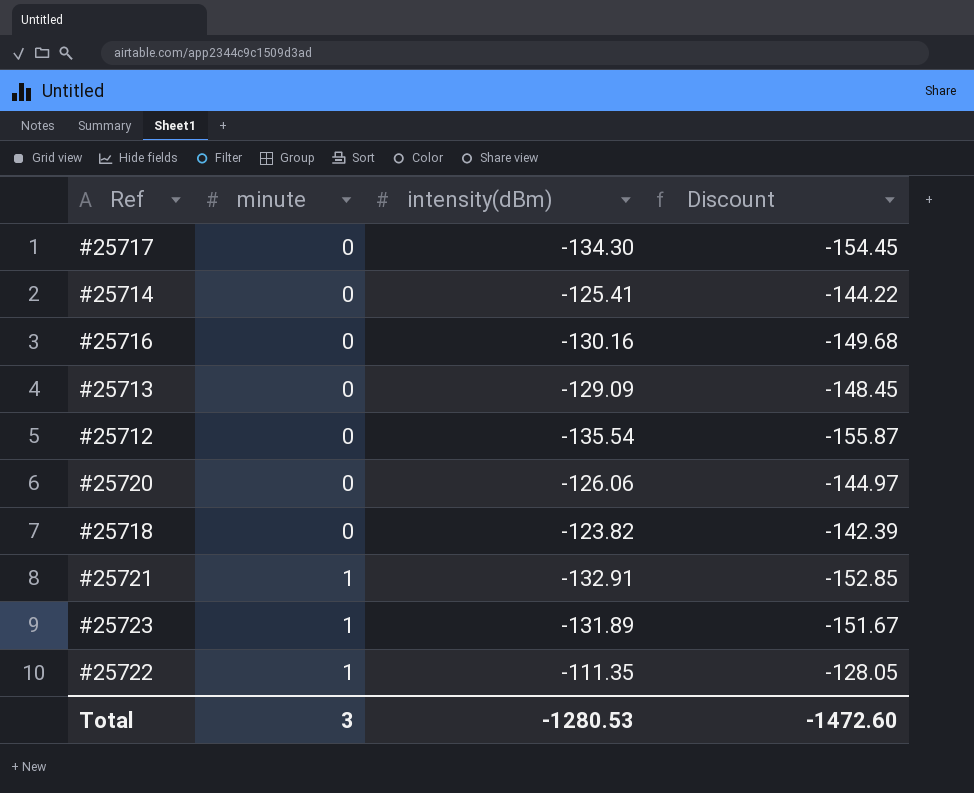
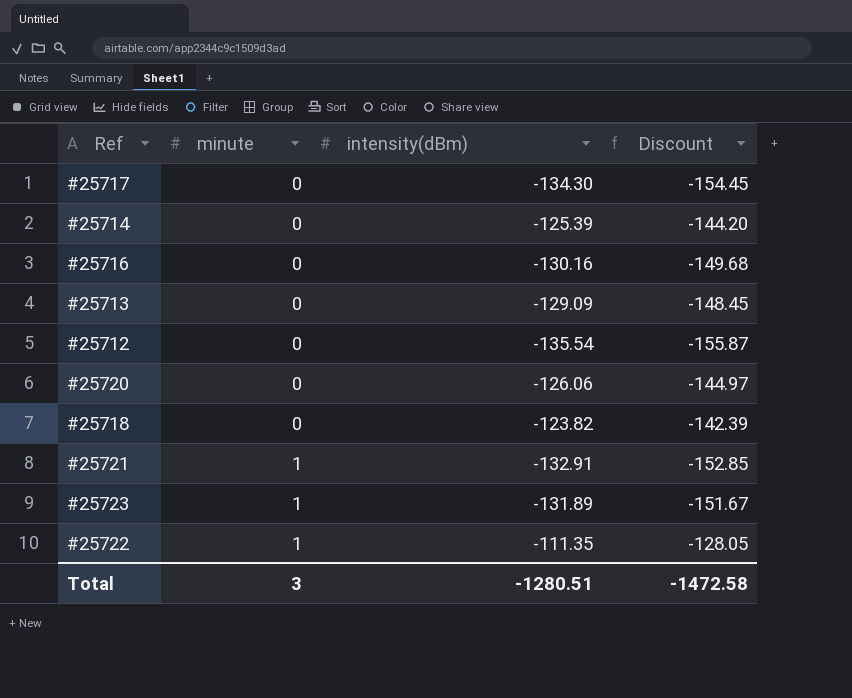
#25714 | intensity(dBm): -125.41 -> -125.39
#25714 | Discount: -144.22 -> -144.20
Total | intensity(dBm): -1280.53 -> -1280.51
Total | Discount: -1472.60 -> -1472.58

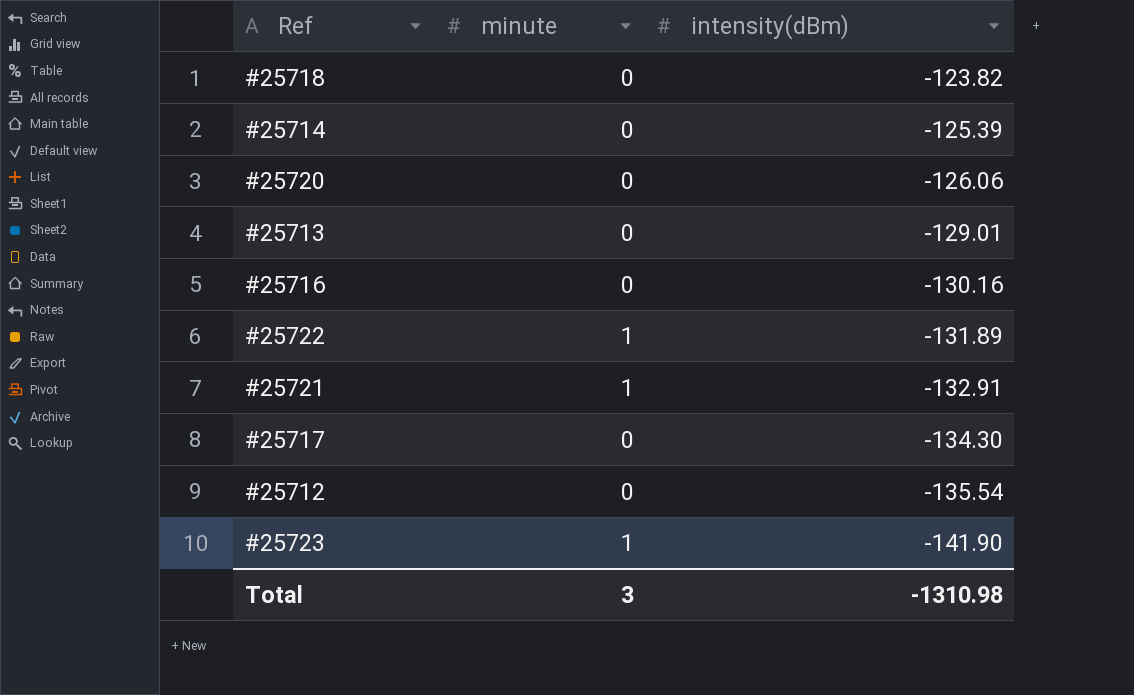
row order: minute ascending -> intensity(dBm) descending
column Discount | formula: [intensity(dBm)] * 1.15 -> none
#25713 | intensity(dBm): -129.09 -> -129.01
#25722 | intensity(dBm): -111.35 -> -131.89
#25723 | intensity(dBm): -131.89 -> -141.90
Total | intensity(dBm): -1280.51 -> -1310.98

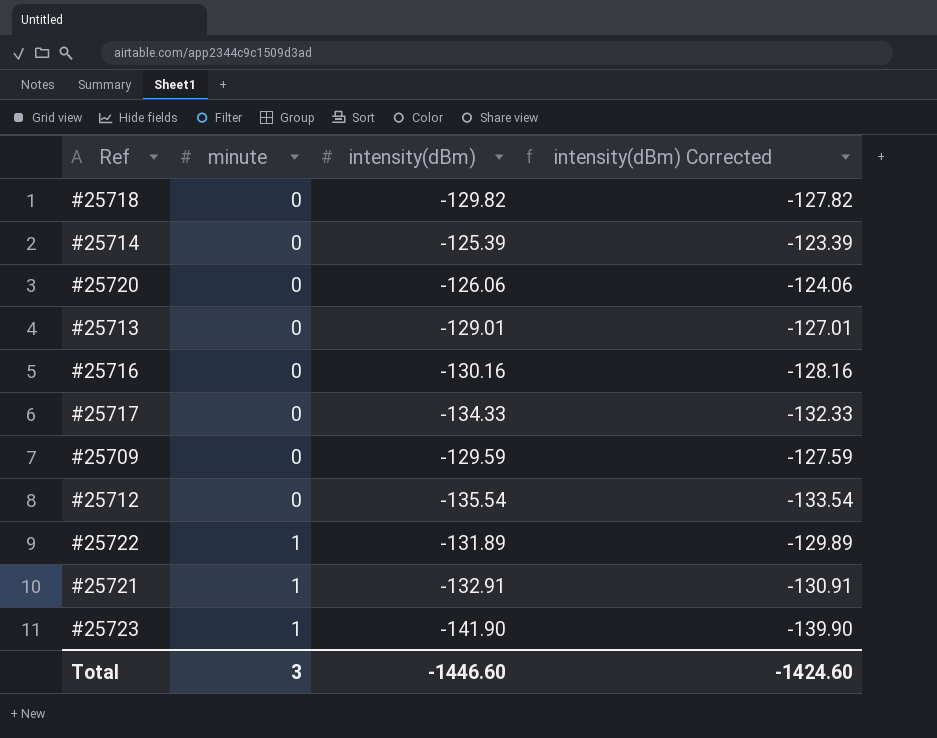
row order: intensity(dBm) descending -> minute ascending
column intensity(dBm) Corrected | formula: none -> [intensity(dBm)] + 2
#25718 | intensity(dBm): -123.82 -> -129.82
#25717 | intensity(dBm): -134.30 -> -134.33
row #25709: none -> 0 | -129.59 | -127.59
Total | intensity(dBm): -1310.98 -> -1446.60

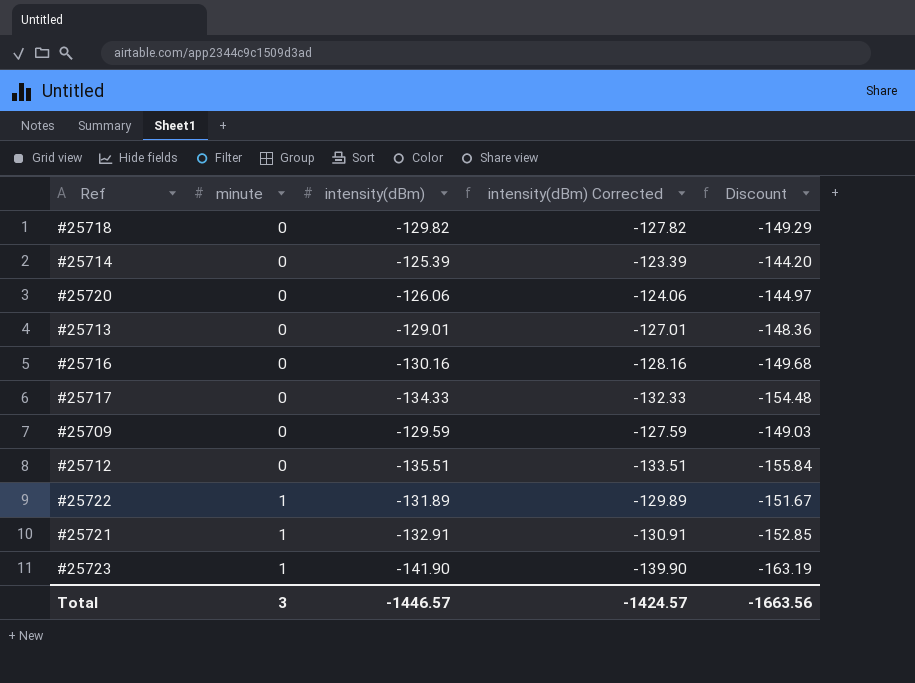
column Discount | formula: none -> [intensity(dBm)] * 1.15
#25712 | intensity(dBm): -135.54 -> -135.51
#25712 | intensity(dBm) Corrected: -133.54 -> -133.51
Total | intensity(dBm): -1446.60 -> -1446.57
Total | intensity(dBm) Corrected: -1424.60 -> -1424.57

